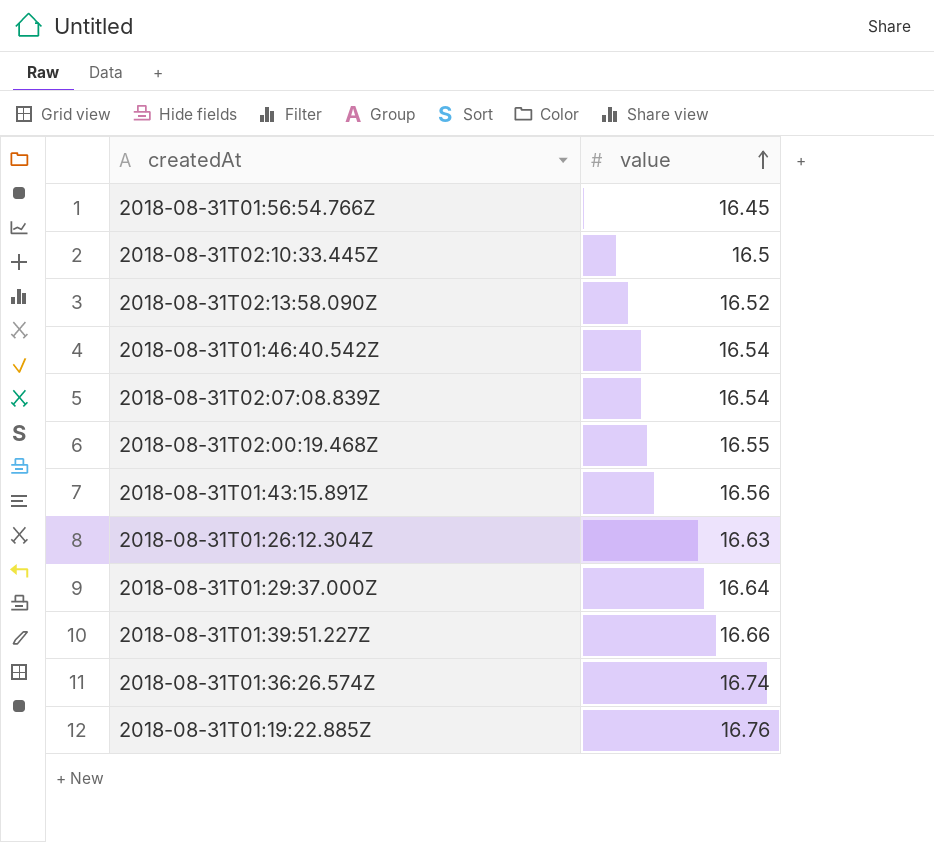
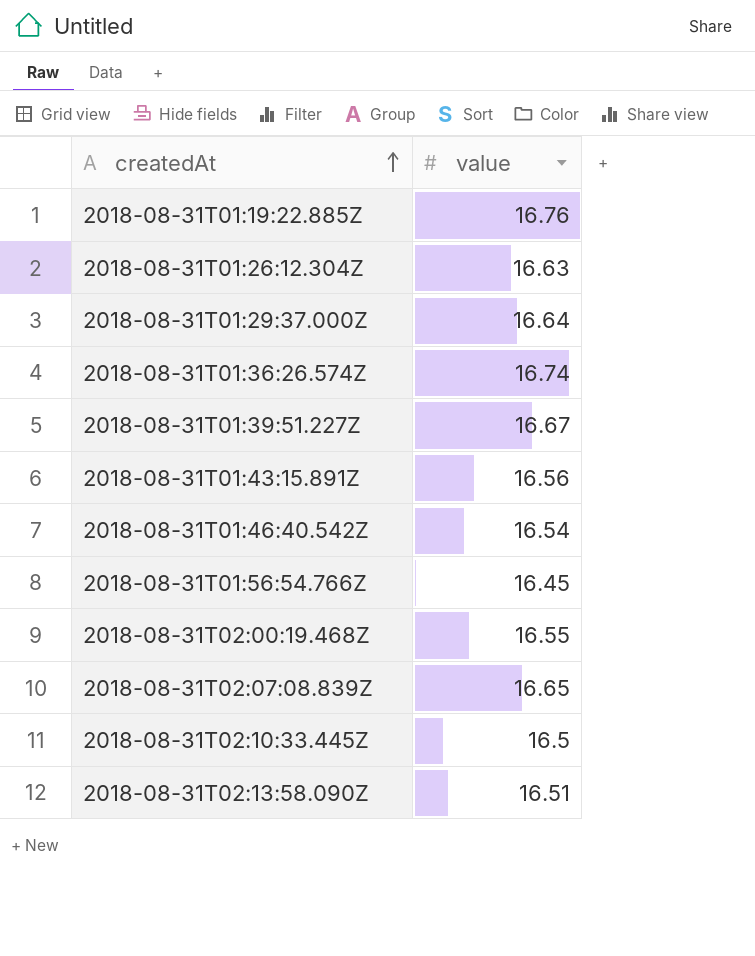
row order: value ascending -> createdAt ascending
2018-08-31T01:39:51.227Z | value: 16.66 -> 16.67
2018-08-31T02:07:08.839Z | value: 16.54 -> 16.65
2018-08-31T02:13:58.090Z | value: 16.52 -> 16.51

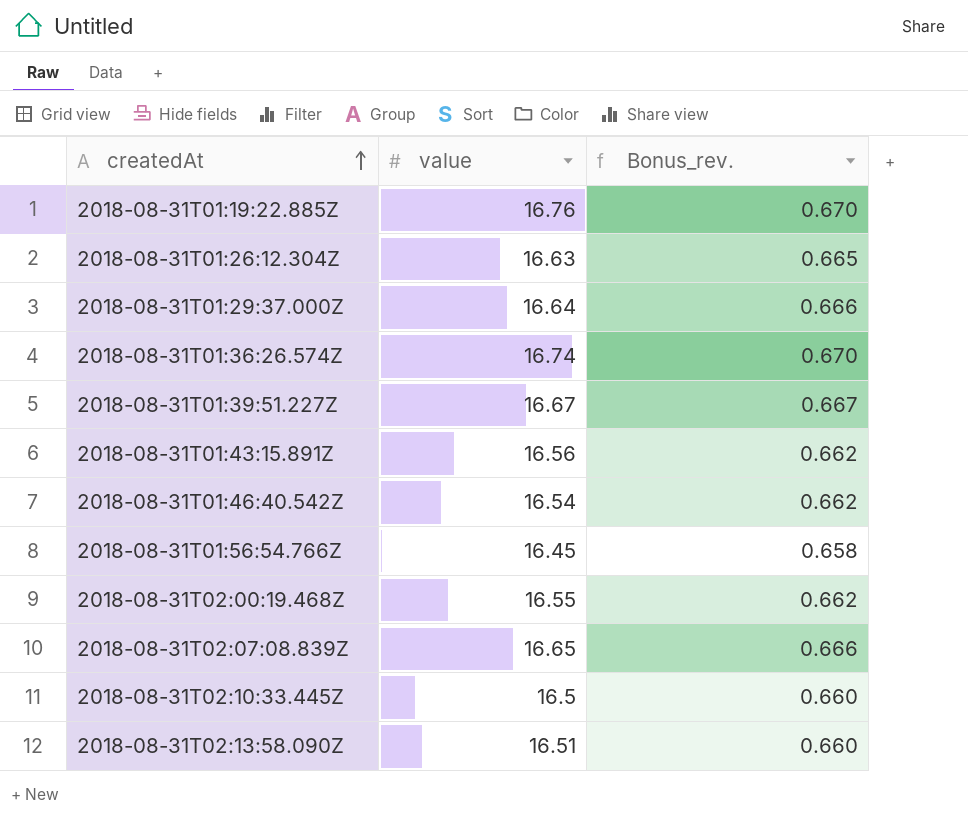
column Bonus_rev. | formula: none -> [value] * 0.04

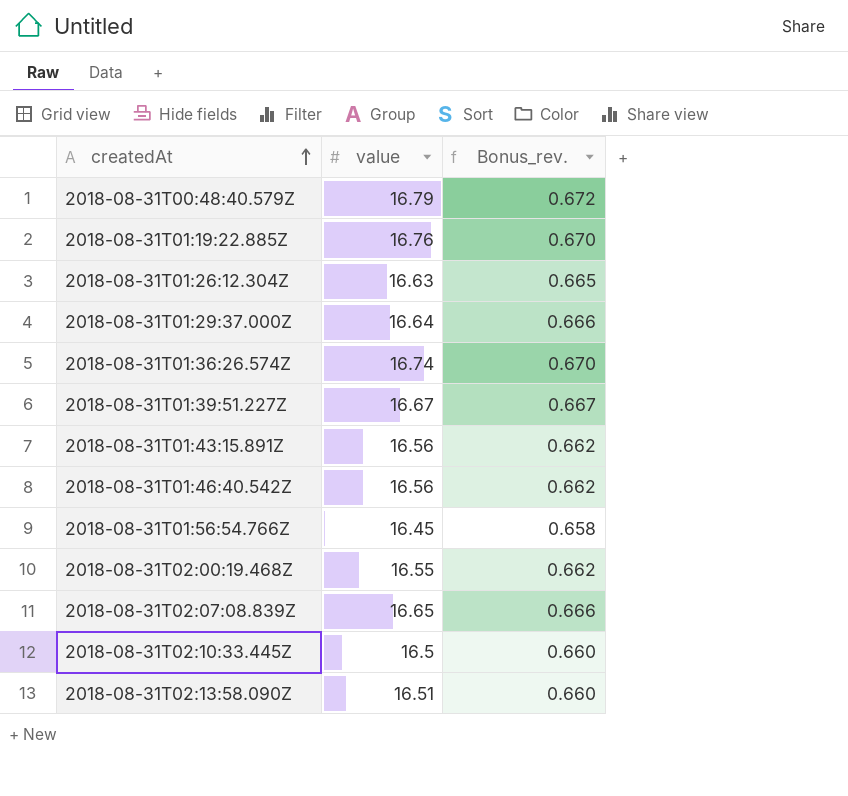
row 2018-08-31T00:48:40.579Z: none -> 16.79 | 0.672
2018-08-31T01:46:40.542Z | value: 16.54 -> 16.56

